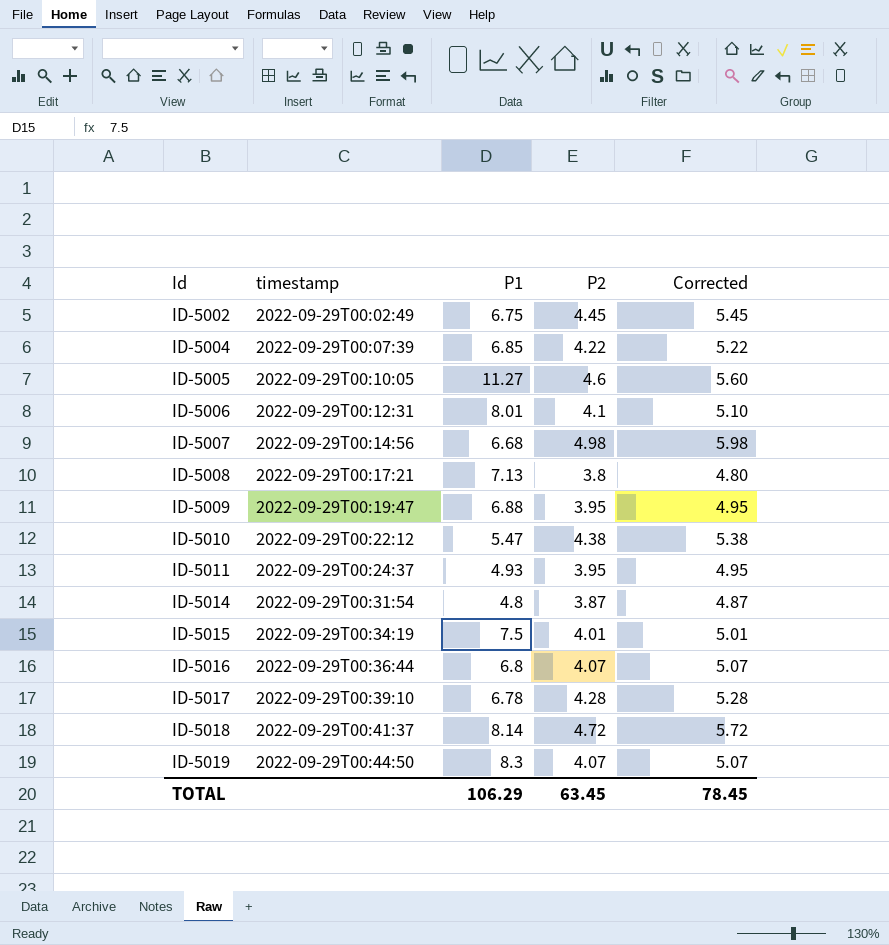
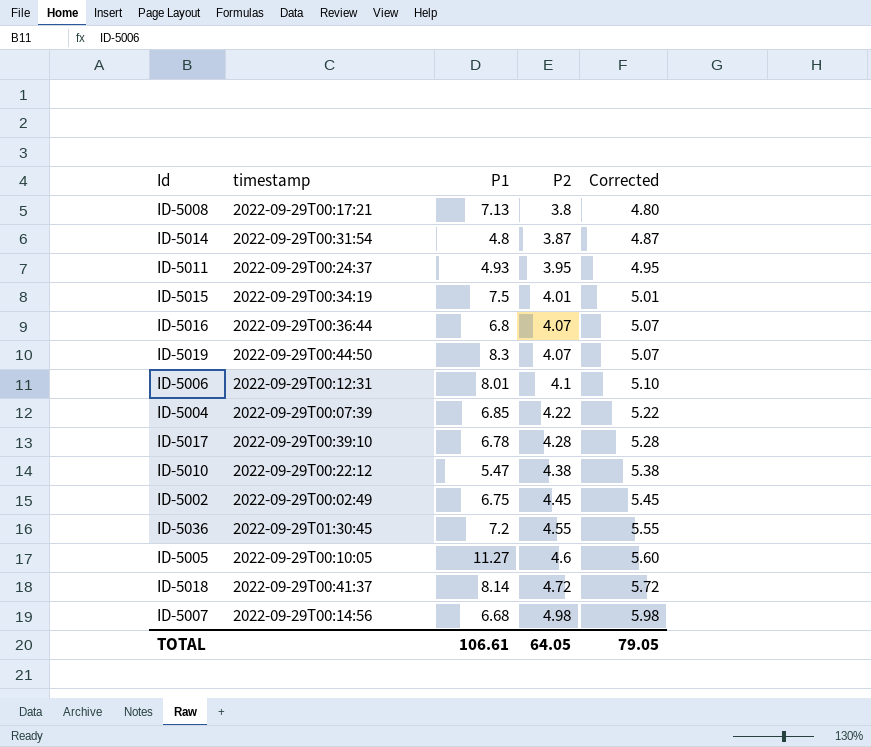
row order: Id ascending -> P2 ascending
row ID-5009: 2022-09-29T00:19:47 | 6.88 | 3.95 | 4.95 -> none
row ID-5036: none -> 2022-09-29T01:30:45 | 7.2 | 4.55 | 5.55
TOTAL | P1: 106.29 -> 106.61
TOTAL | P2: 63.45 -> 64.05
TOTAL | Corrected: 78.45 -> 79.05

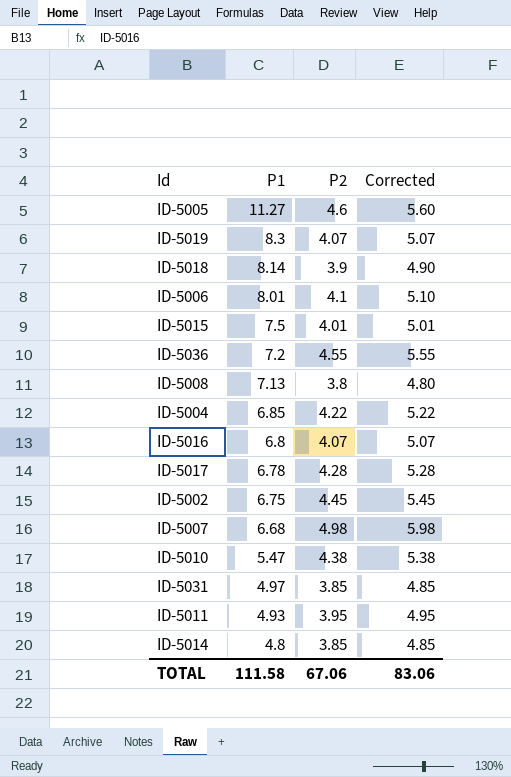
row order: P2 ascending -> P1 descending
column timestamp | position: 2 -> none
ID-5018 | P2: 4.72 -> 3.9
ID-5018 | Corrected: 5.72 -> 4.90
row ID-5031: none -> 4.97 | 3.85 | 4.85
ID-5014 | P2: 3.87 -> 3.85
ID-5014 | Corrected: 4.87 -> 4.85
TOTAL | P1: 106.61 -> 111.58
TOTAL | P2: 64.05 -> 67.06
TOTAL | Corrected: 79.05 -> 83.06

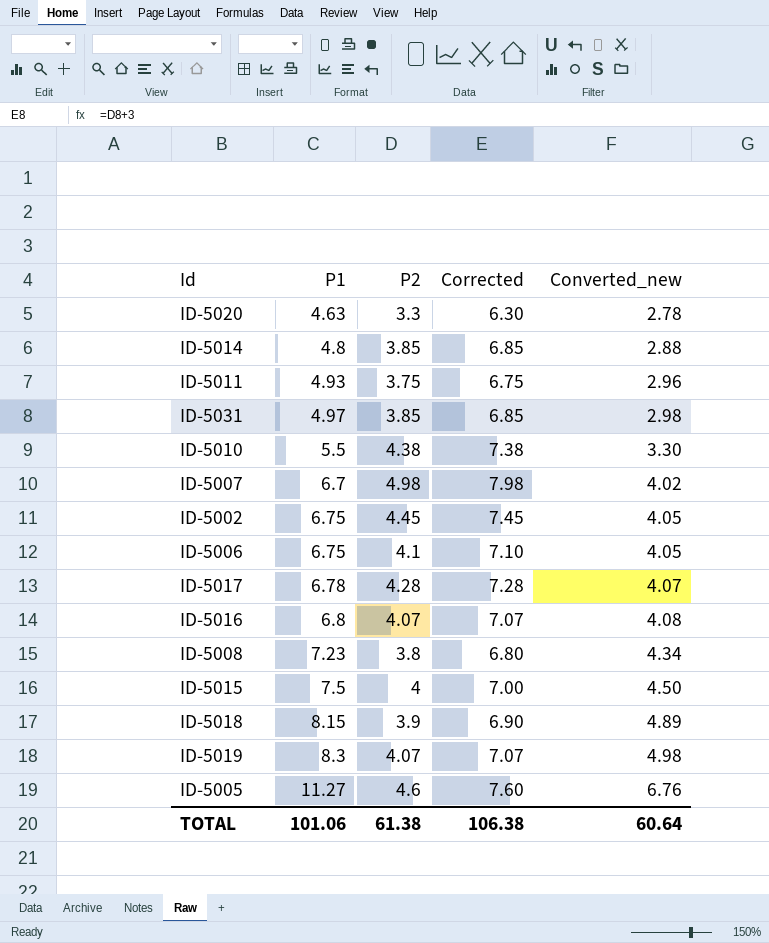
row order: P1 descending -> P1 ascending
column Corrected | formula: [P2] + 1 -> [P2] + 3
column Converted_new | formula: none -> [P1] * 0.6
row ID-5036: 7.2 | 4.55 | 5.55 -> none
row ID-5004: 6.85 | 4.22 | 5.22 -> none
row ID-5020: none -> 4.63 | 3.3 | 6.30 | 2.78
ID-5011 | P2: 3.95 -> 3.75
ID-5010 | P1: 5.47 -> 5.5
ID-5007 | P1: 6.68 -> 6.7
ID-5006 | P1: 8.01 -> 6.75
ID-5008 | P1: 7.13 -> 7.23
ID-5015 | P2: 4.01 -> 4
ID-5018 | P1: 8.14 -> 8.15
TOTAL | P1: 111.58 -> 101.06
TOTAL | P2: 67.06 -> 61.38
TOTAL | Corrected: 83.06 -> 106.38

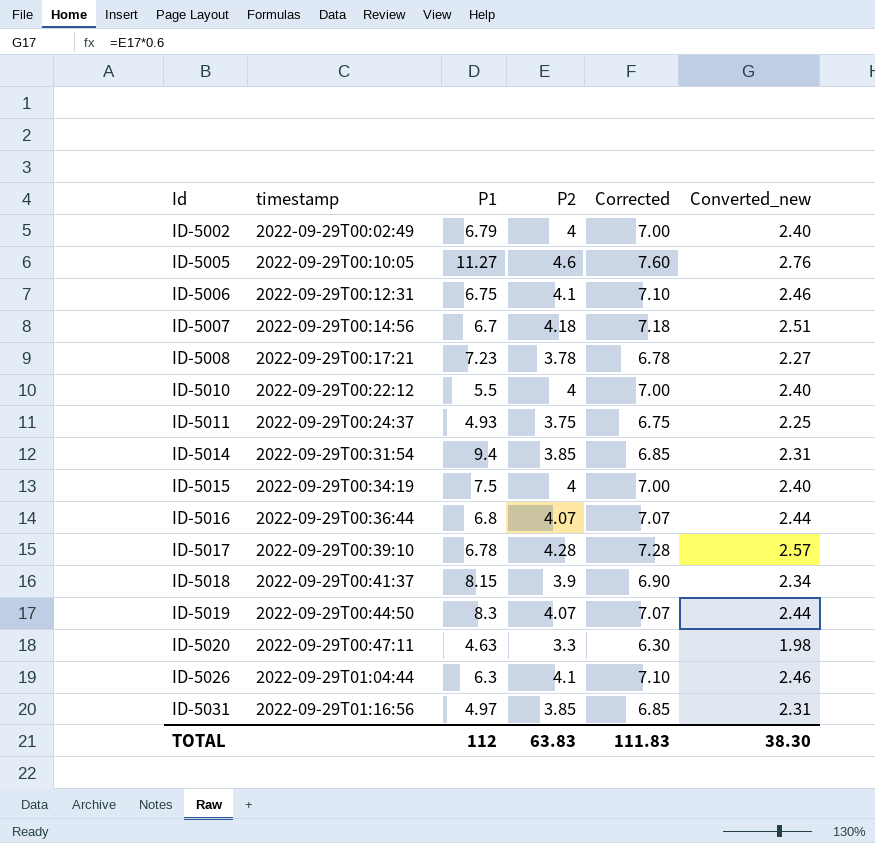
row order: P1 ascending -> Id ascending
column timestamp | position: none -> 2
column Converted_new | formula: [P1] * 0.6 -> [P2] * 0.6
ID-5002 | P1: 6.75 -> 6.79
ID-5002 | P2: 4.45 -> 4
ID-5002 | Corrected: 7.45 -> 7.00
ID-5007 | P2: 4.98 -> 4.18
ID-5007 | Corrected: 7.98 -> 7.18
ID-5008 | P2: 3.8 -> 3.78
ID-5008 | Corrected: 6.80 -> 6.78
ID-5010 | P2: 4.38 -> 4
ID-5010 | Corrected: 7.38 -> 7.00
ID-5014 | P1: 4.8 -> 9.4
row ID-5026: none -> 2022-09-29T01:04:44 | 6.3 | 4.1 | 7.10 | 2.46
TOTAL | P1: 101.06 -> 112
TOTAL | P2: 61.38 -> 63.83
TOTAL | Corrected: 106.38 -> 111.83
TOTAL | Converted_new: 60.64 -> 38.30

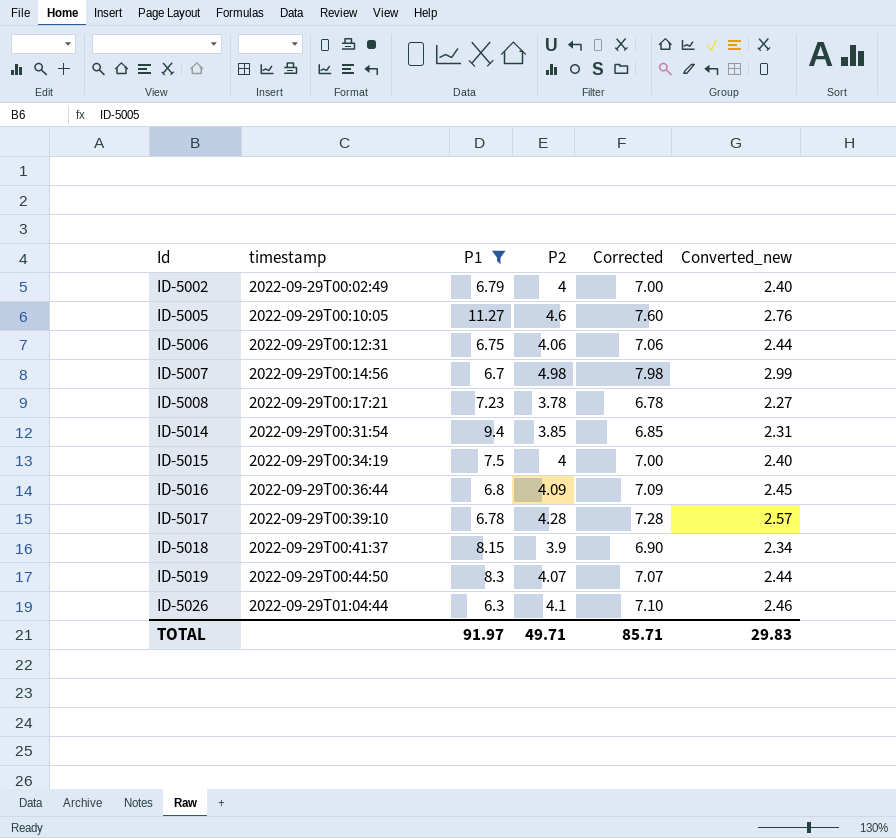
filter: none -> P1 >= 6.3
ID-5006 | P2: 4.1 -> 4.06
ID-5006 | Corrected: 7.10 -> 7.06
ID-5006 | Converted_new: 2.46 -> 2.44
ID-5007 | P2: 4.18 -> 4.98
ID-5007 | Corrected: 7.18 -> 7.98
ID-5007 | Converted_new: 2.51 -> 2.99
ID-5016 | P2: 4.07 -> 4.09
ID-5016 | Corrected: 7.07 -> 7.09
ID-5016 | Converted_new: 2.44 -> 2.45
TOTAL | P1: 112 -> 91.97
TOTAL | P2: 63.83 -> 49.71
TOTAL | Corrected: 111.83 -> 85.71
TOTAL | Converted_new: 38.30 -> 29.83

